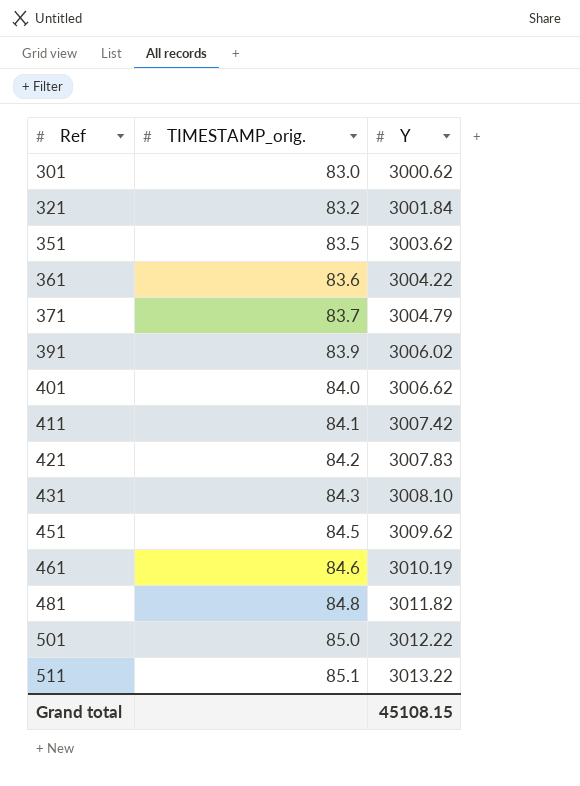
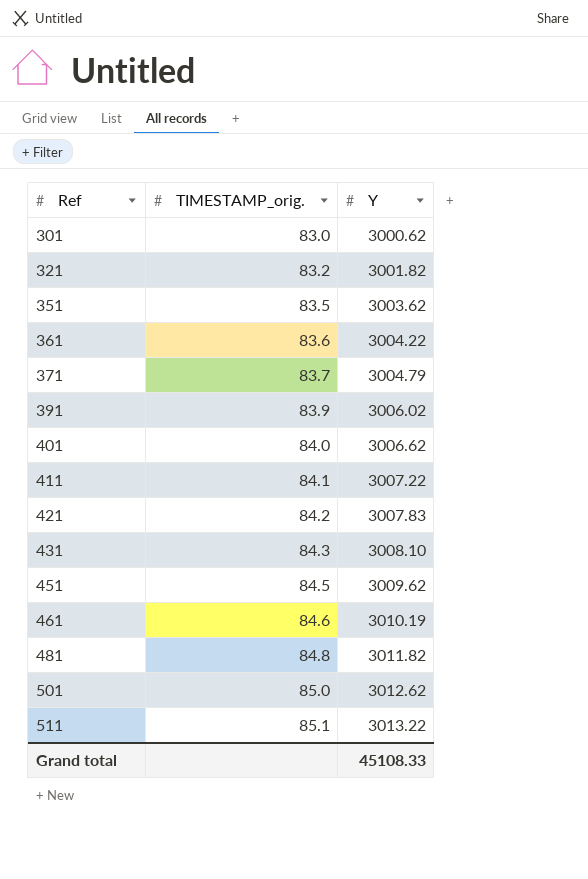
321 | Y: 3001.84 -> 3001.82
411 | Y: 3007.42 -> 3007.22
501 | Y: 3012.22 -> 3012.62
Grand total | Y: 45108.15 -> 45108.33

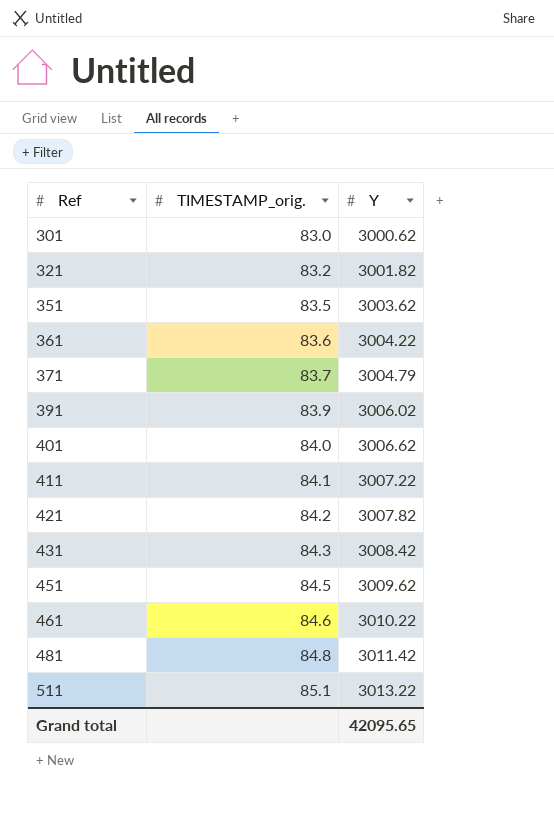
row 501: 85.0 | 3012.62 -> none
421 | Y: 3007.83 -> 3007.82
431 | Y: 3008.10 -> 3008.42
461 | Y: 3010.19 -> 3010.22
481 | Y: 3011.82 -> 3011.42
Grand total | Y: 45108.33 -> 42095.65

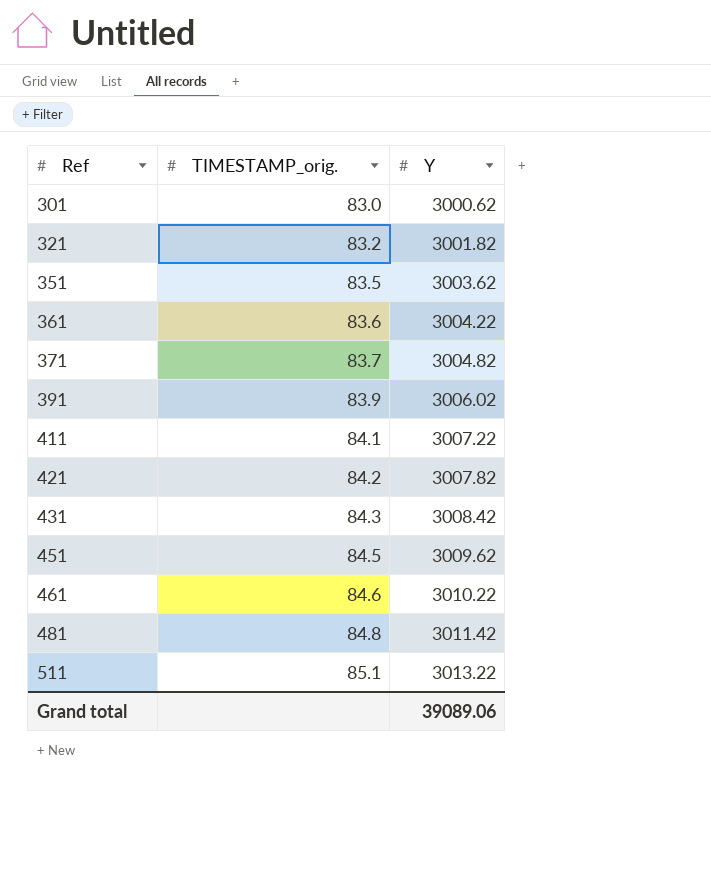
row 401: 84.0 | 3006.62 -> none
371 | Y: 3004.79 -> 3004.82
Grand total | Y: 42095.65 -> 39089.06

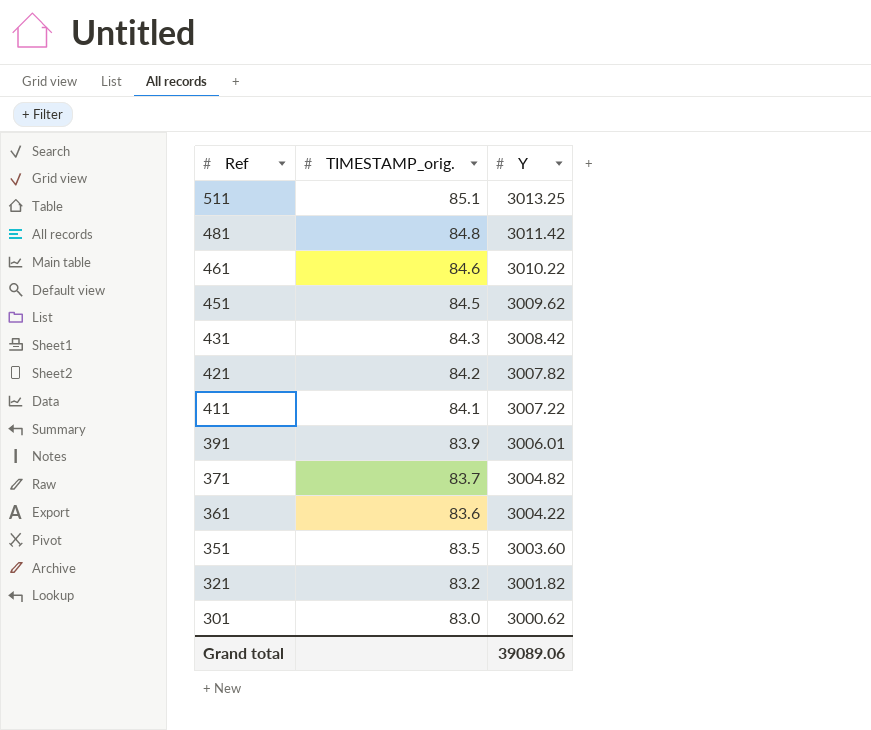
row order: Ref ascending -> Ref descending
511 | Y: 3013.22 -> 3013.25
391 | Y: 3006.02 -> 3006.01
351 | Y: 3003.62 -> 3003.60

